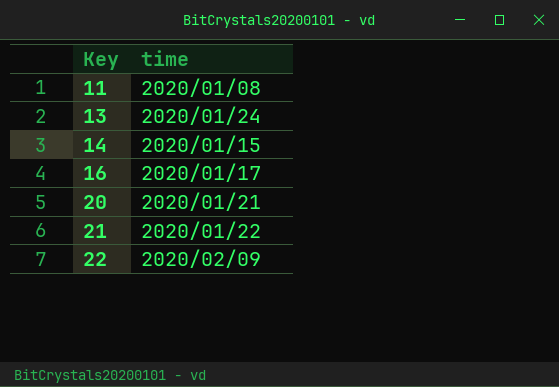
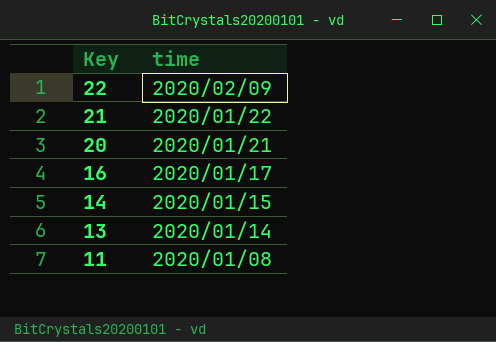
row order: Key ascending -> Key descending
13 | time: 2020/01/24 -> 2020/01/14

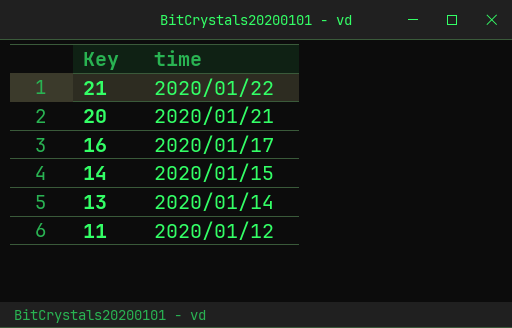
row 22: 2020/02/09 -> none
11 | time: 2020/01/08 -> 2020/01/12

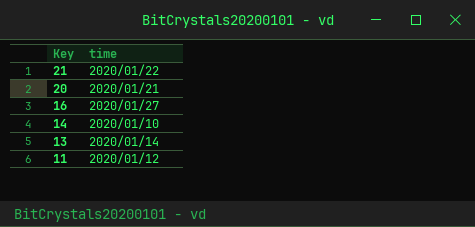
16 | time: 2020/01/17 -> 2020/01/27
14 | time: 2020/01/15 -> 2020/01/10

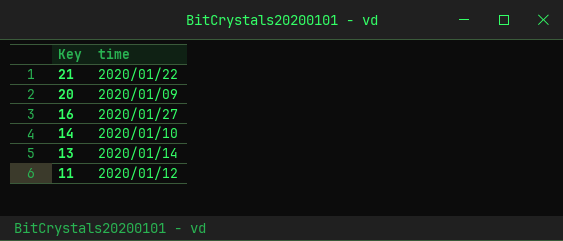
20 | time: 2020/01/21 -> 2020/01/09

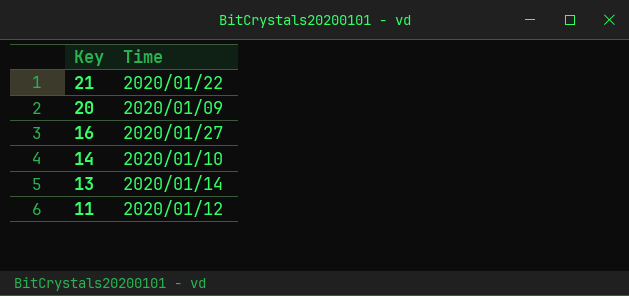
column name: time -> Time

